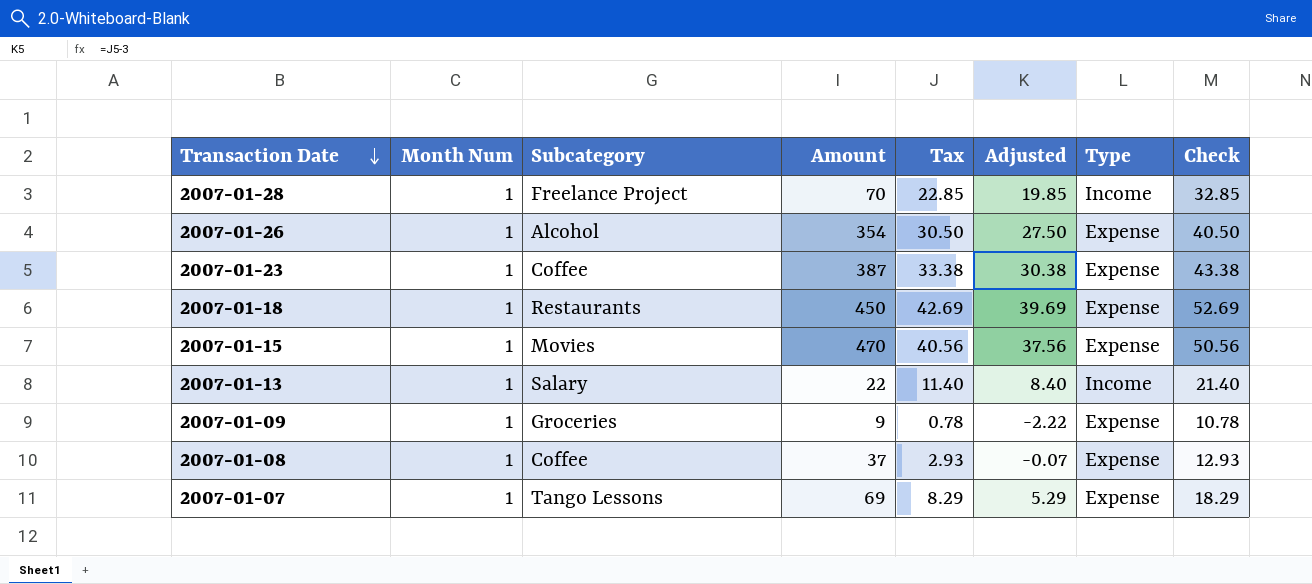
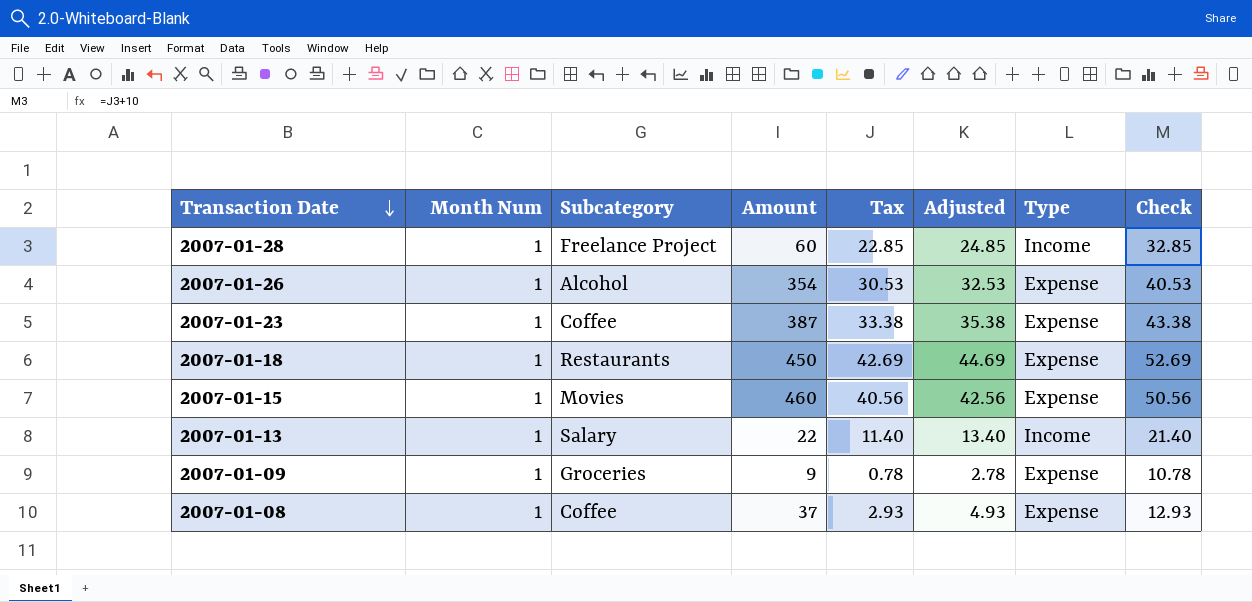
column Adjusted | formula: [Tax] - 3 -> [Tax] + 2
row 2007-01-07: 1 | Tango Lessons | 69 | 8.29 | 5.29 | Expense | 18.29 -> none
2007-01-28 | Amount: 70 -> 60
2007-01-26 | Tax: 30.50 -> 30.53
2007-01-26 | Check: 40.50 -> 40.53
2007-01-15 | Amount: 470 -> 460

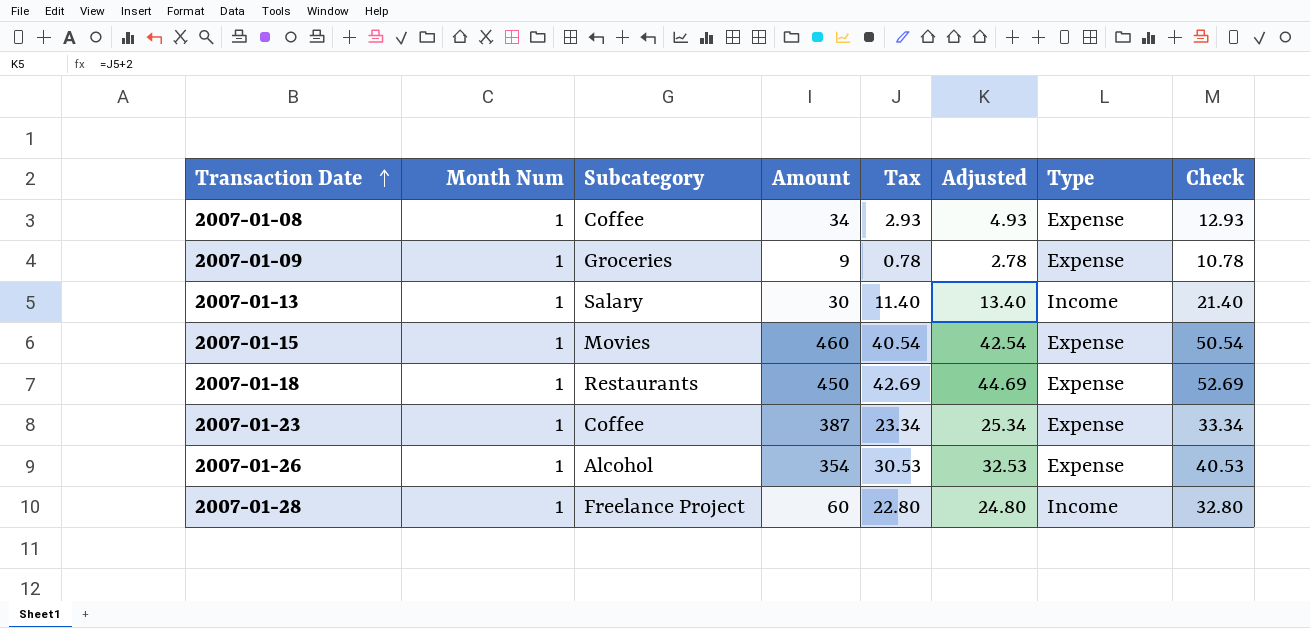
row order: Transaction Date descending -> Transaction Date ascending
2007-01-08 | Amount: 37 -> 34
2007-01-13 | Amount: 22 -> 30
2007-01-15 | Tax: 40.56 -> 40.54
2007-01-15 | Adjusted: 42.56 -> 42.54
2007-01-15 | Check: 50.56 -> 50.54
2007-01-23 | Tax: 33.38 -> 23.34
2007-01-23 | Adjusted: 35.38 -> 25.34
2007-01-23 | Check: 43.38 -> 33.34
2007-01-28 | Tax: 22.85 -> 22.80
2007-01-28 | Adjusted: 24.85 -> 24.80
2007-01-28 | Check: 32.85 -> 32.80

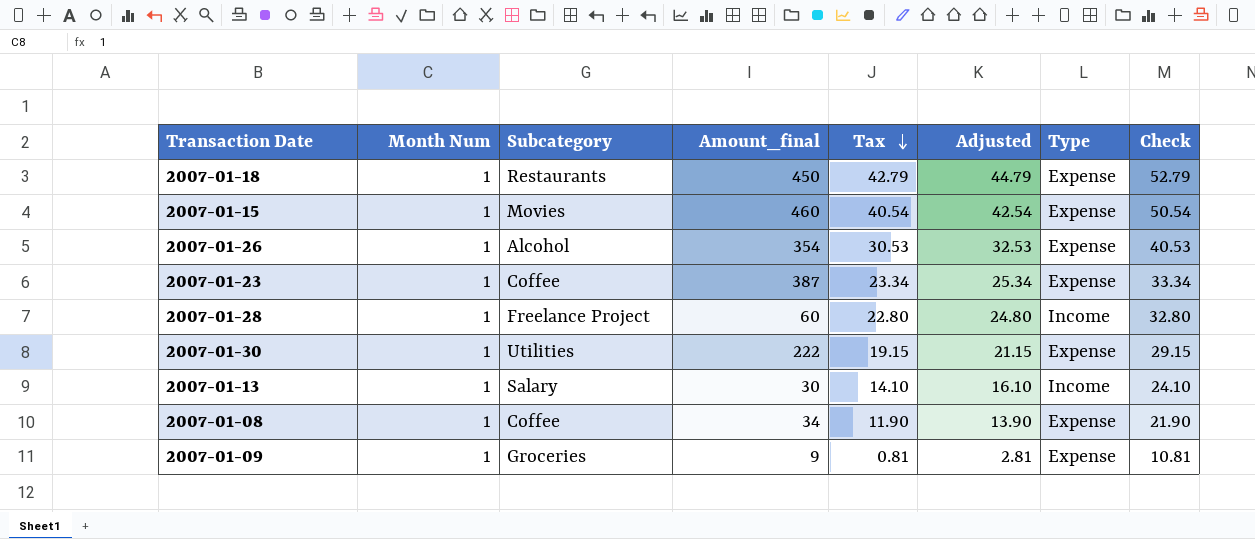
row order: Transaction Date ascending -> Tax descending
column name: Amount -> Amount_final
2007-01-18 | Tax: 42.69 -> 42.79
2007-01-18 | Adjusted: 44.69 -> 44.79
2007-01-18 | Check: 52.69 -> 52.79
row 2007-01-30: none -> 1 | Utilities | 222 | 19.15 | 21.15 | Expense | 29.15
2007-01-13 | Tax: 11.40 -> 14.10
2007-01-13 | Adjusted: 13.40 -> 16.10
2007-01-13 | Check: 21.40 -> 24.10
2007-01-08 | Tax: 2.93 -> 11.90
2007-01-08 | Adjusted: 4.93 -> 13.90
2007-01-08 | Check: 12.93 -> 21.90
2007-01-09 | Tax: 0.78 -> 0.81
2007-01-09 | Adjusted: 2.78 -> 2.81
2007-01-09 | Check: 10.78 -> 10.81

